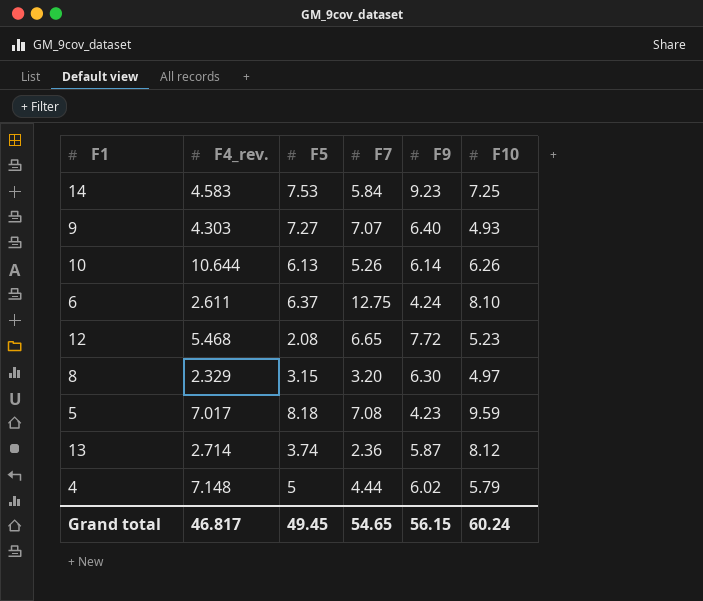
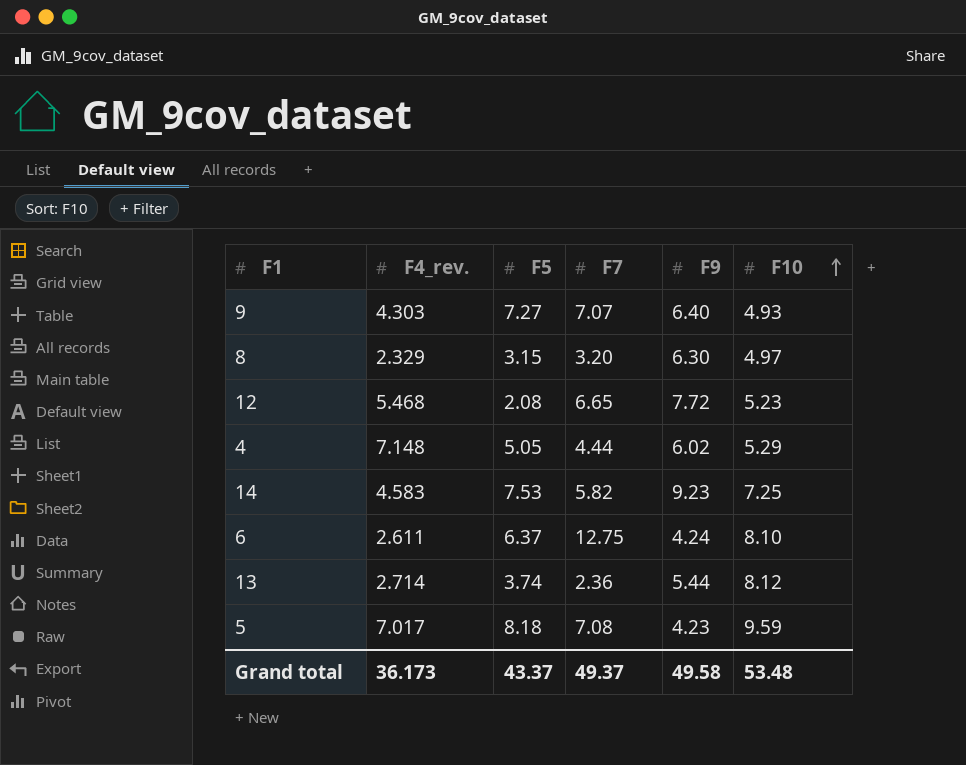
row order: none -> F10 ascending
row 10: 10.644 | 6.13 | 5.26 | 6.14 | 6.26 -> none
4 | F5: 5 -> 5.05
4 | F10: 5.79 -> 5.29
14 | F7: 5.84 -> 5.82
13 | F9: 5.87 -> 5.44
Grand total | F4_rev.: 46.817 -> 36.173
Grand total | F5: 49.45 -> 43.37
Grand total | F7: 54.65 -> 49.37
Grand total | F9: 56.15 -> 49.58
Grand total | F10: 60.24 -> 53.48

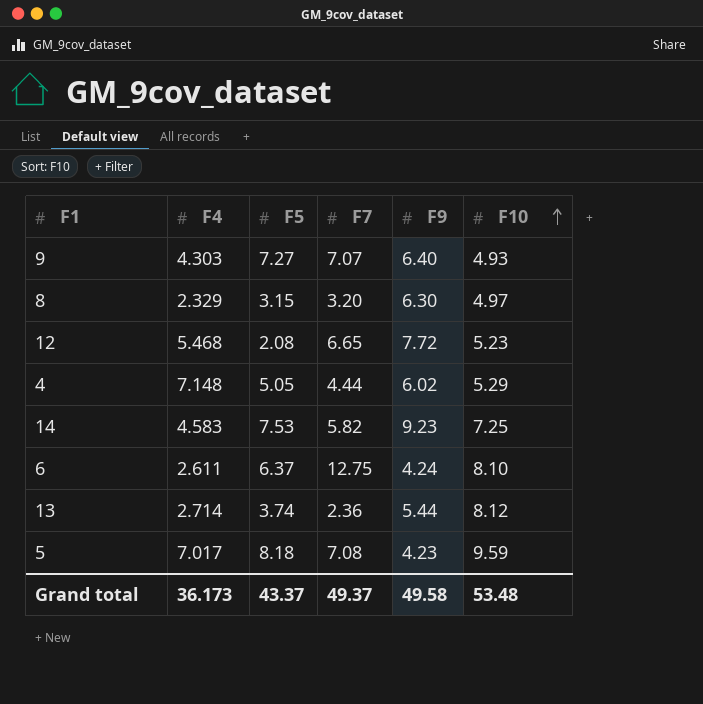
column name: F4_rev. -> F4

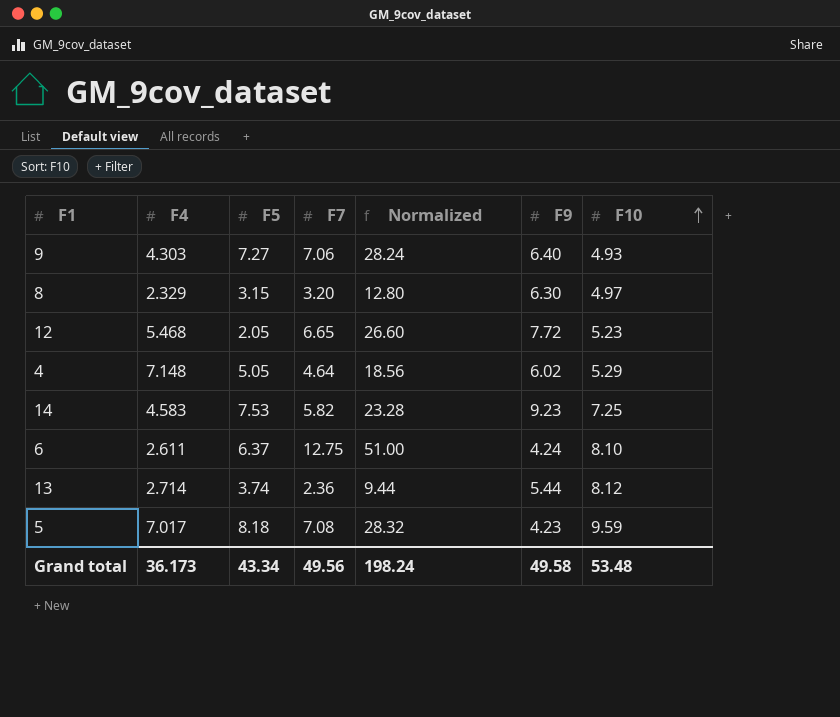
column Normalized | formula: none -> [F7] * 4
9 | F7: 7.07 -> 7.06
12 | F5: 2.08 -> 2.05
4 | F7: 4.44 -> 4.64
Grand total | F5: 43.37 -> 43.34
Grand total | F7: 49.37 -> 49.56

